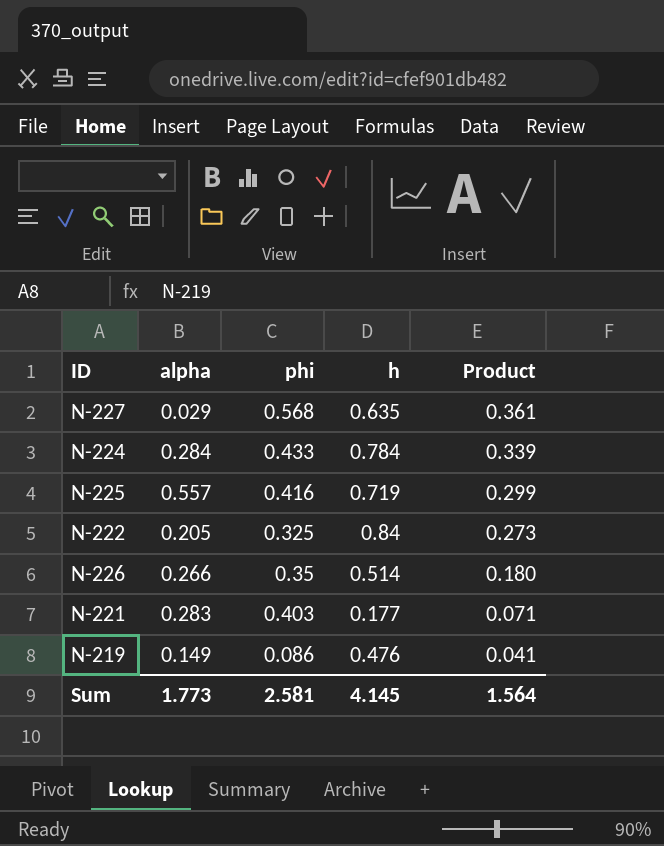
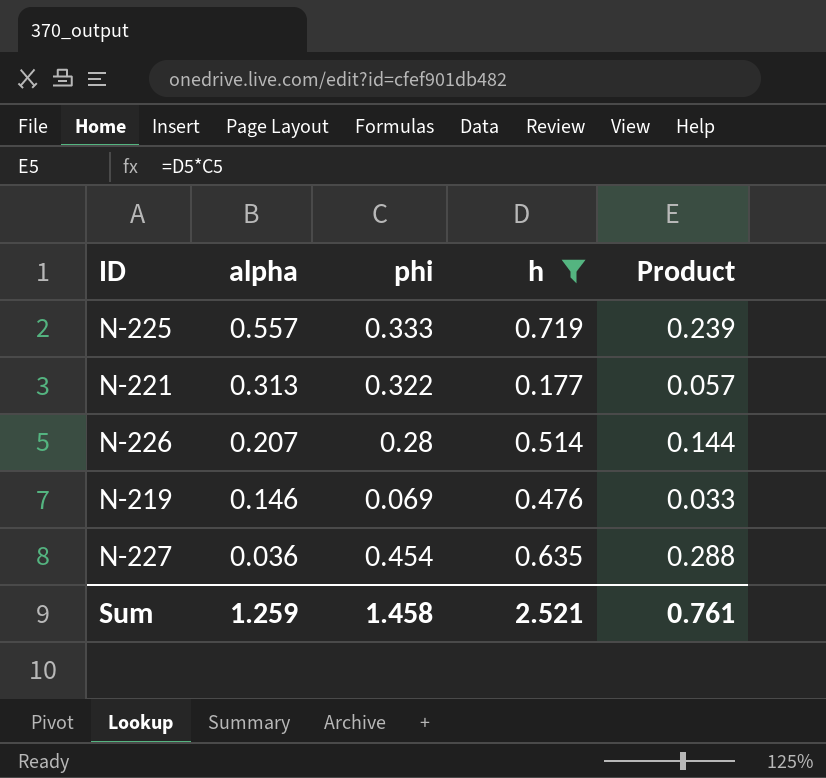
filter: none -> h <= 0.719
row order: Product descending -> alpha descending
N-225 | phi: 0.416 -> 0.333
N-225 | Product: 0.299 -> 0.239
N-221 | alpha: 0.283 -> 0.313
N-221 | phi: 0.403 -> 0.322
N-221 | Product: 0.071 -> 0.057
N-226 | alpha: 0.266 -> 0.207
N-226 | phi: 0.35 -> 0.28
N-226 | Product: 0.180 -> 0.144
N-219 | alpha: 0.149 -> 0.146
N-219 | phi: 0.086 -> 0.069
N-219 | Product: 0.041 -> 0.033
N-227 | alpha: 0.029 -> 0.036
N-227 | phi: 0.568 -> 0.454
N-227 | Product: 0.361 -> 0.288
Sum | alpha: 1.773 -> 1.259
Sum | phi: 2.581 -> 1.458
Sum | h: 4.145 -> 2.521
Sum | Product: 1.564 -> 0.761

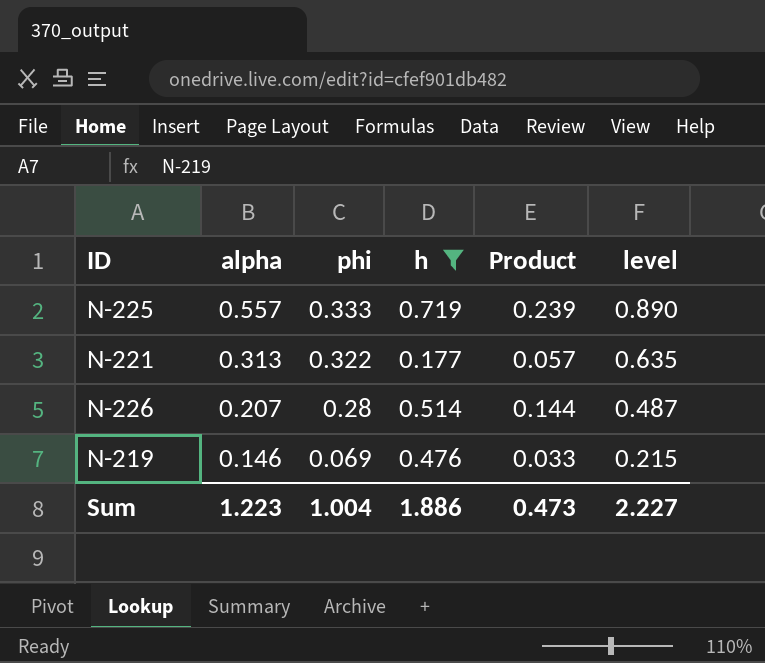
column level | formula: none -> [alpha] + [phi]
row N-227: 0.036 | 0.454 | 0.635 | 0.288 -> none
Sum | alpha: 1.259 -> 1.223
Sum | phi: 1.458 -> 1.004
Sum | h: 2.521 -> 1.886
Sum | Product: 0.761 -> 0.473

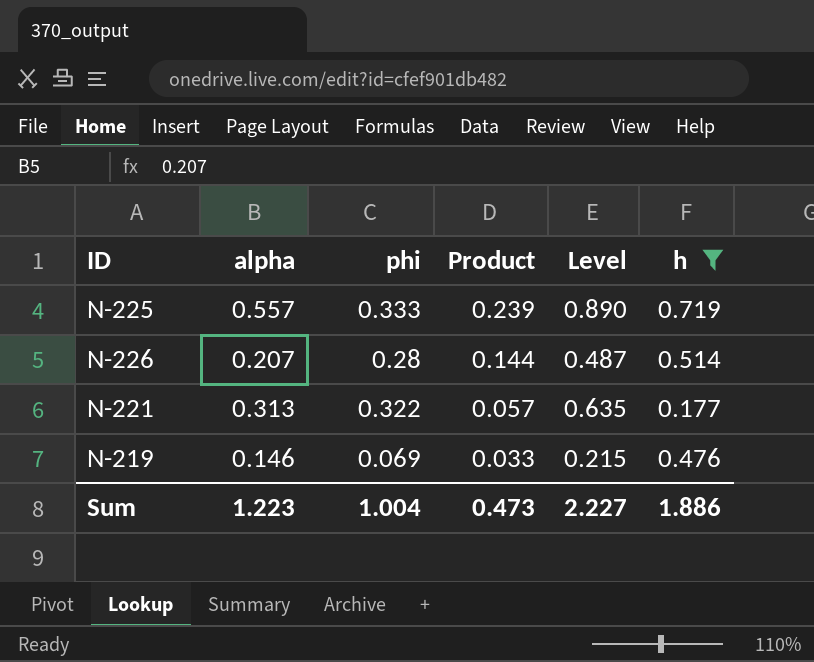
row order: alpha descending -> Product descending
column name: level -> Level
column h | position: 4 -> 6

